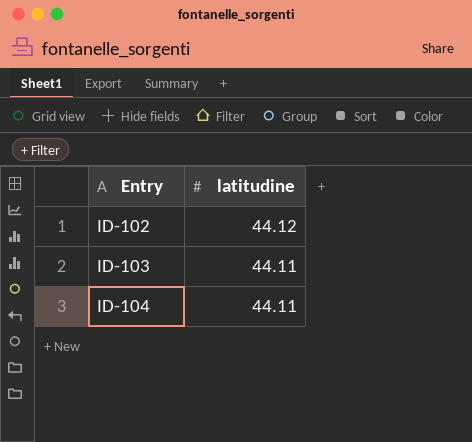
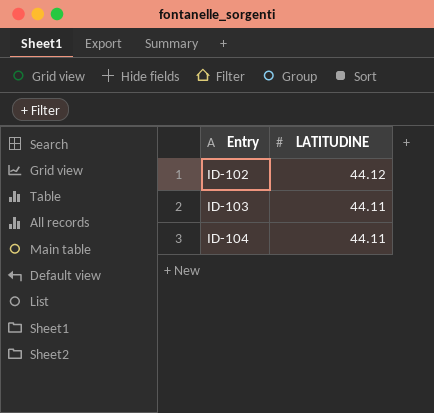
column name: latitudine -> LATITUDINE

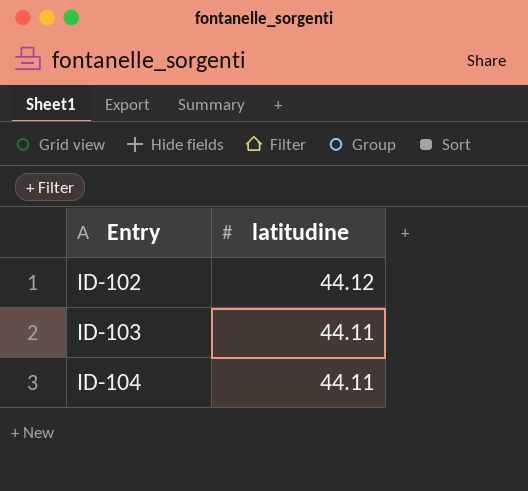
column name: LATITUDINE -> latitudine

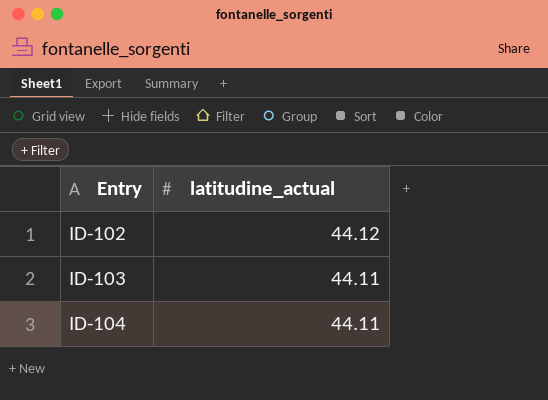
column name: latitudine -> latitudine_actual

